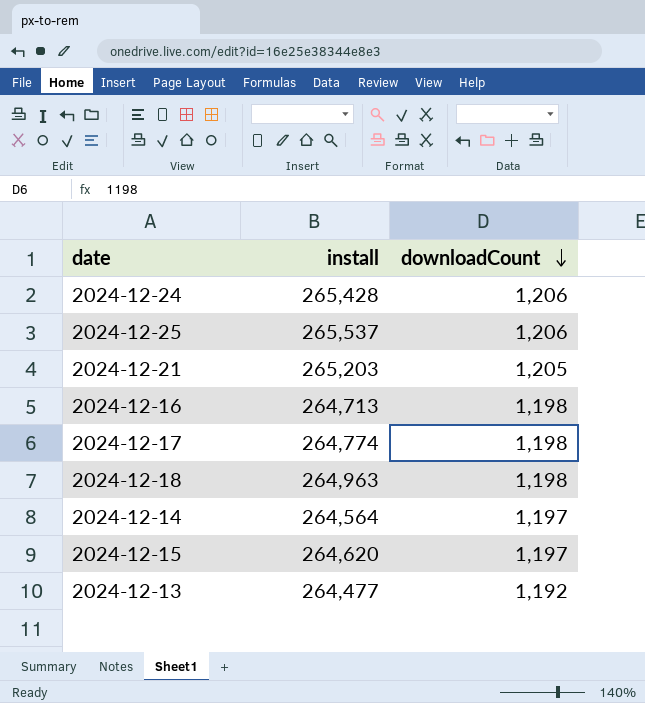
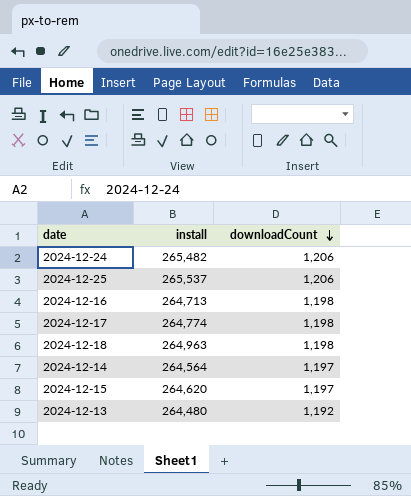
row 2024-12-21: 265,203 | 1,205 -> none
2024-12-24 | install: 265,428 -> 265,482
2024-12-13 | install: 264,477 -> 264,480

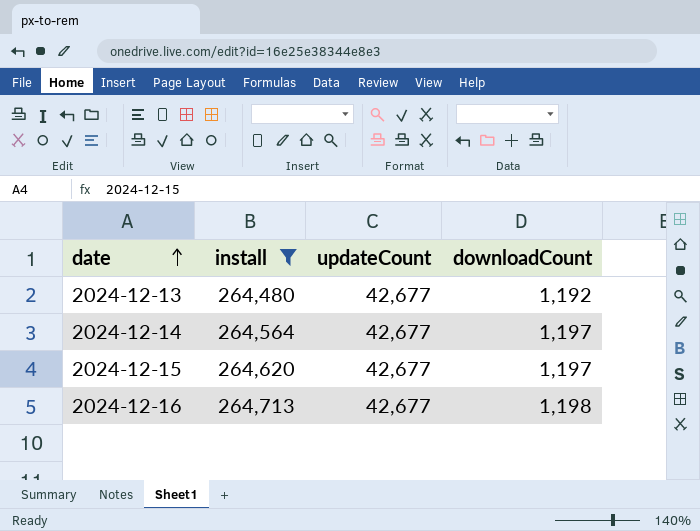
filter: none -> install <= 264,713
row order: downloadCount descending -> date ascending
column updateCount | position: none -> 3

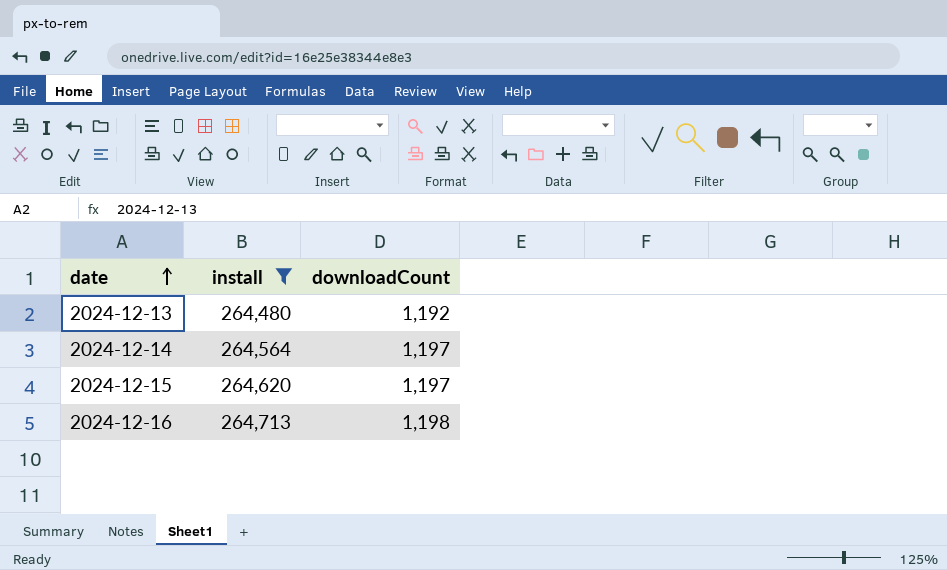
column updateCount | position: 3 -> none

